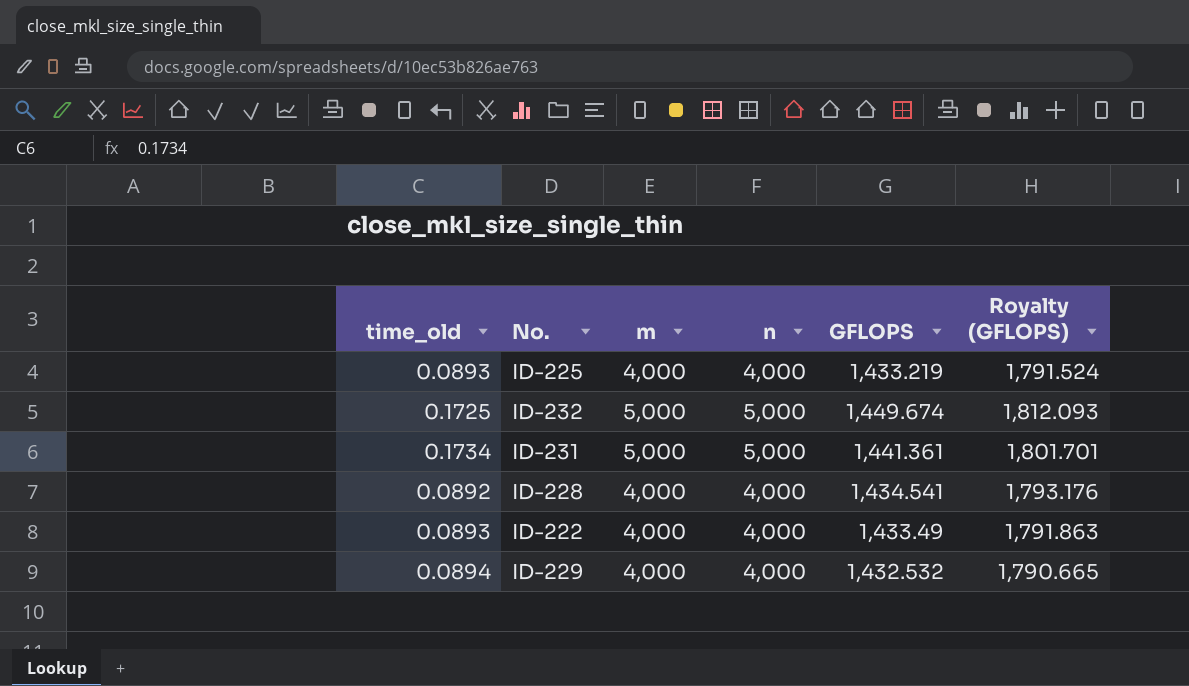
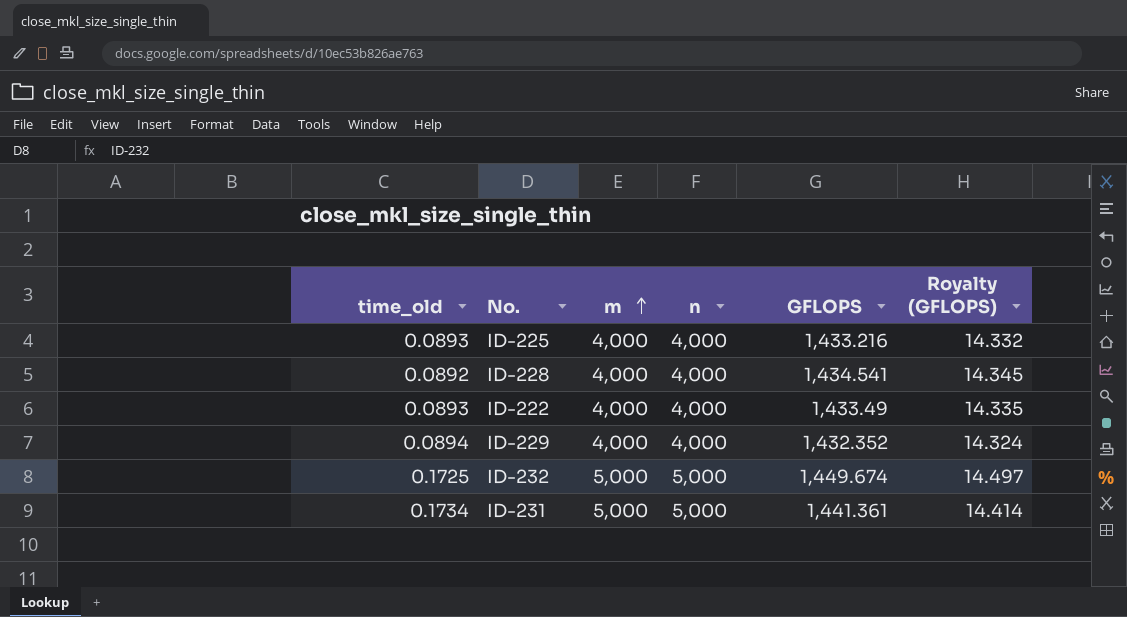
row order: none -> m ascending
column Royalty (GFLOPS) | formula: [GFLOPS] * 1.25 -> [GFLOPS] * 0.01
ID-225 | GFLOPS: 1,433.219 -> 1,433.216
ID-229 | GFLOPS: 1,432.532 -> 1,432.352

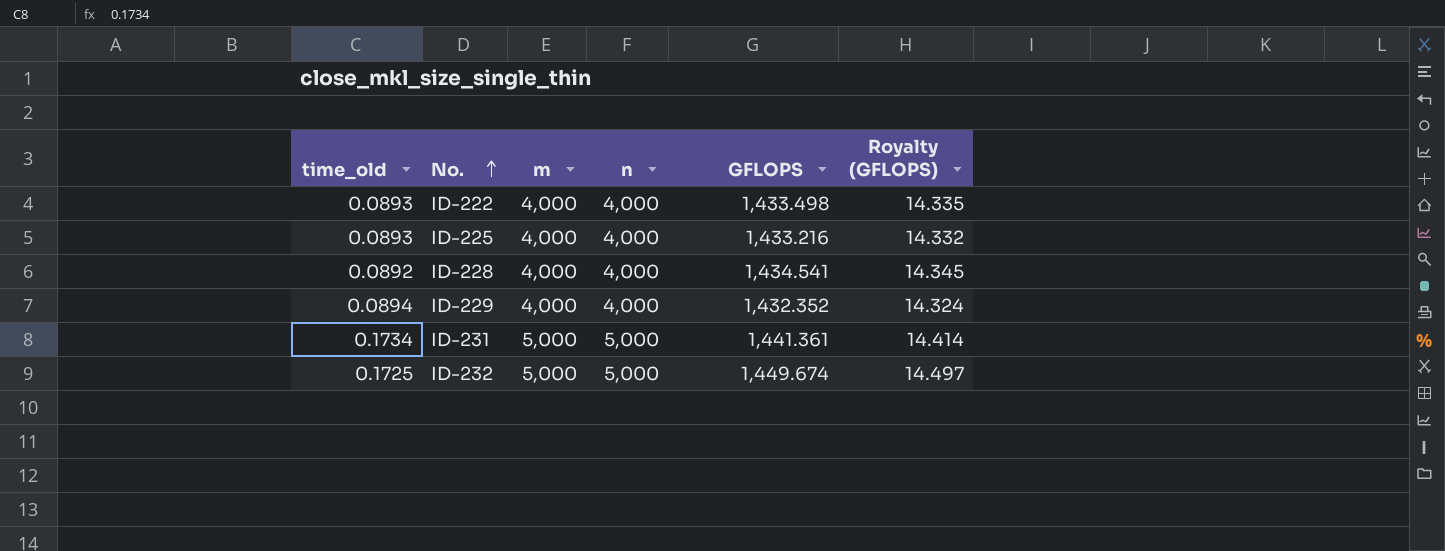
row order: m ascending -> No. ascending
ID-222 | GFLOPS: 1,433.49 -> 1,433.498

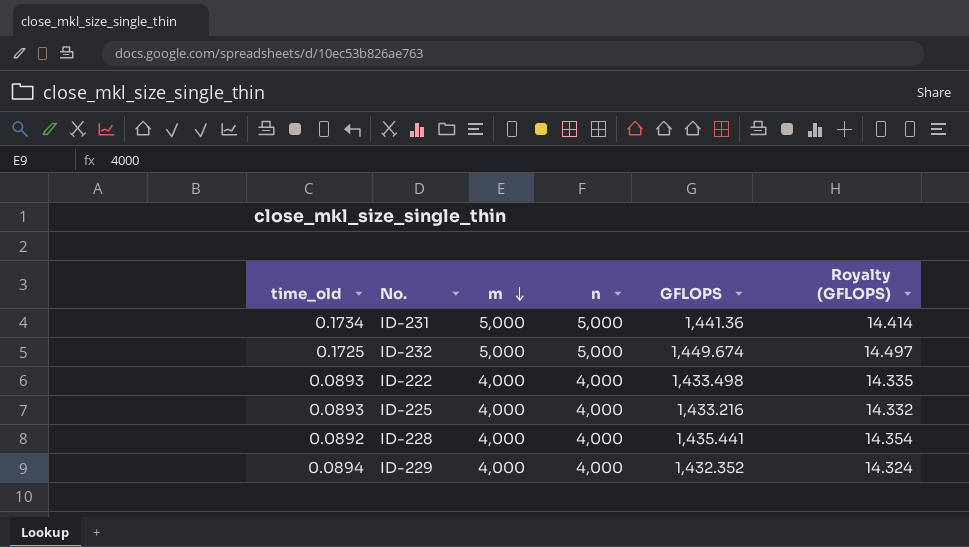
row order: No. ascending -> m descending
ID-231 | GFLOPS: 1,441.361 -> 1,441.36
ID-228 | GFLOPS: 1,434.541 -> 1,435.441
ID-228 | Royalty (GFLOPS): 14.345 -> 14.354

